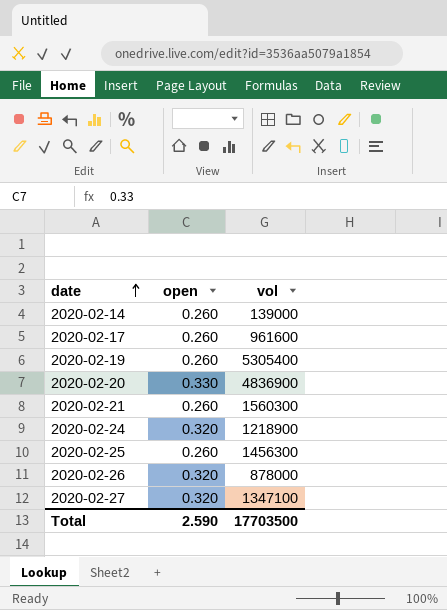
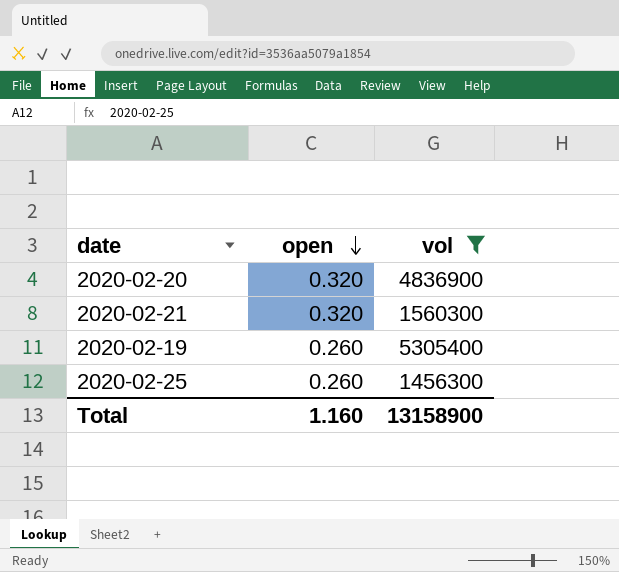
filter: none -> vol >= 1456300
row order: date ascending -> open descending
2020-02-20 | open: 0.330 -> 0.320
2020-02-21 | open: 0.260 -> 0.320
Total | open: 2.590 -> 1.160
Total | vol: 17703500 -> 13158900

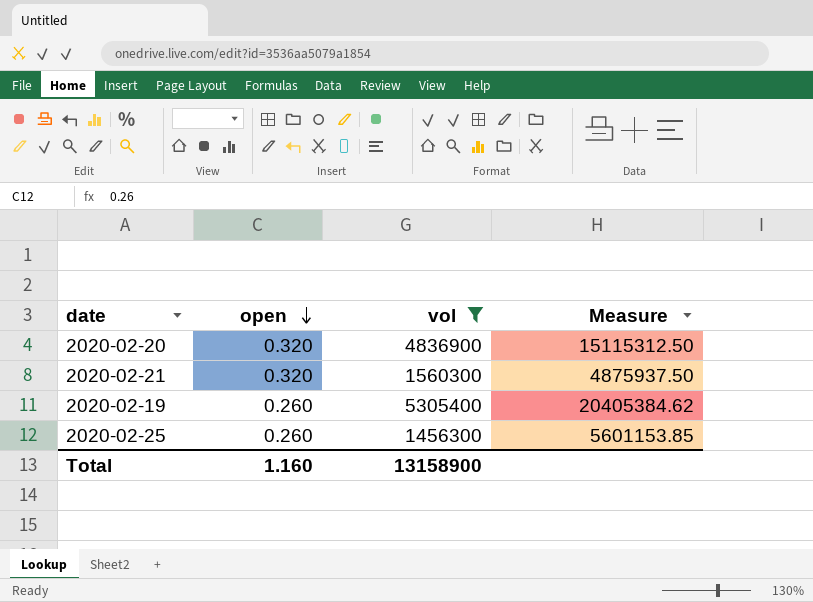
column Measure | formula: none -> [vol] / [open]

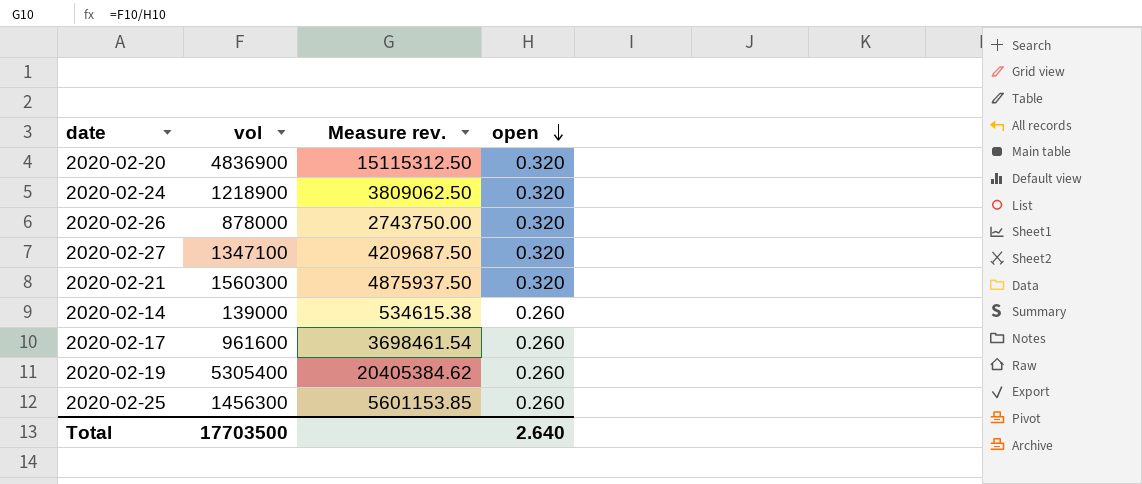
filter: vol >= 1456300 -> none
column name: Measure -> Measure rev.
column open | position: 2 -> 4
Total | vol: 13158900 -> 17703500
Total | open: 1.160 -> 2.640

